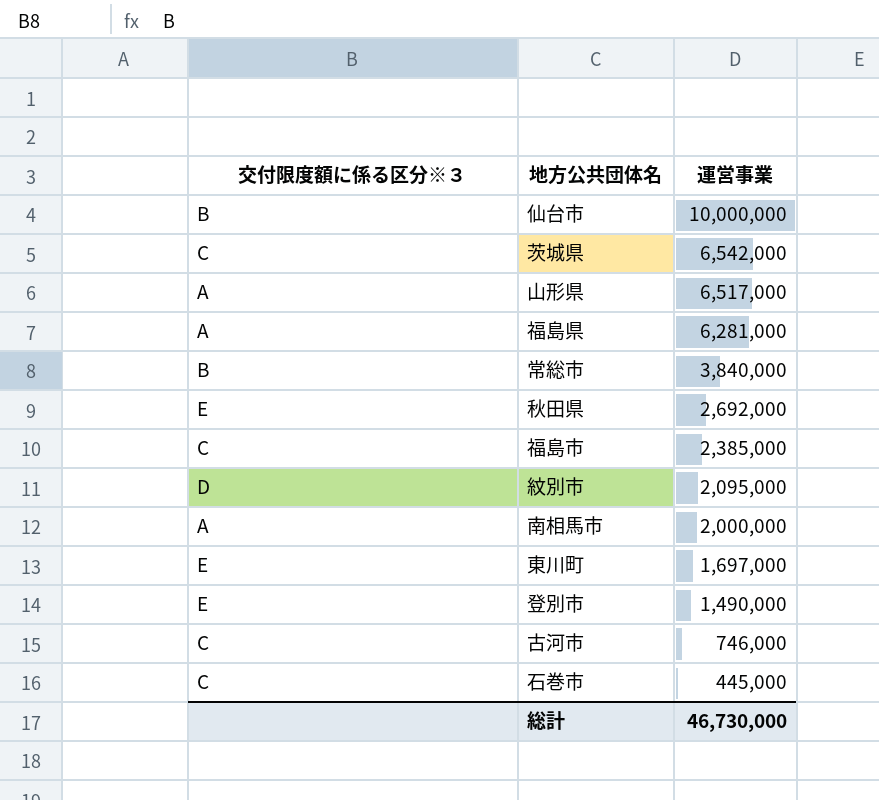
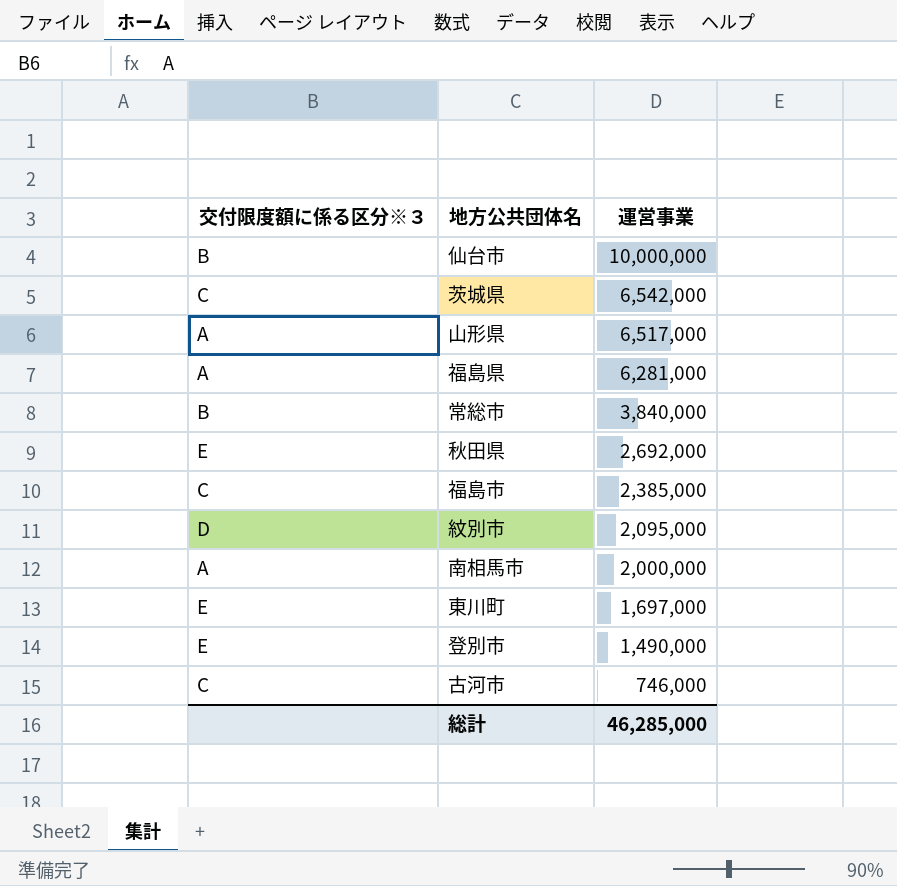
row 石巻市: C | 445,000 -> none
総計 | 運営事業: 46,730,000 -> 46,285,000

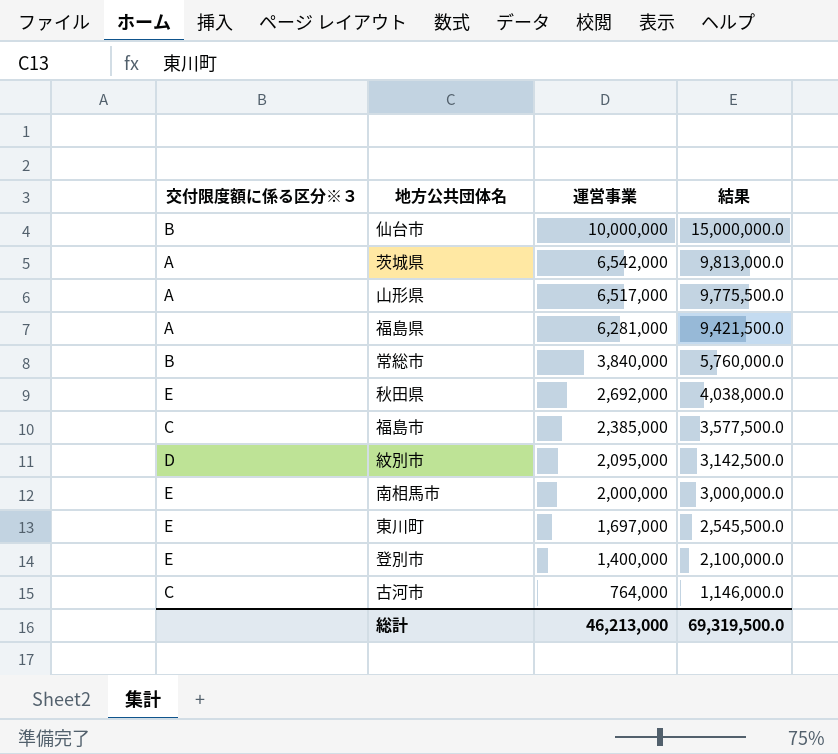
column 結果 | formula: none -> [運営事業] * 1.5
茨城県 | 交付限度額に係る区分※３: C -> A
南相馬市 | 交付限度額に係る区分※３: A -> E
登別市 | 運営事業: 1,490,000 -> 1,400,000
古河市 | 運営事業: 746,000 -> 764,000
総計 | 運営事業: 46,285,000 -> 46,213,000

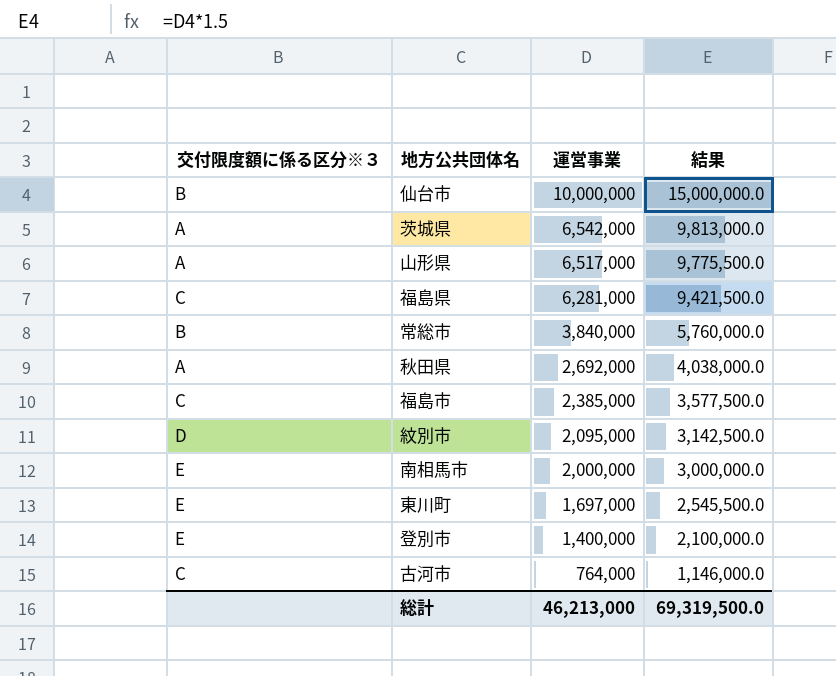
福島県 | 交付限度額に係る区分※３: A -> C
秋田県 | 交付限度額に係る区分※３: E -> A

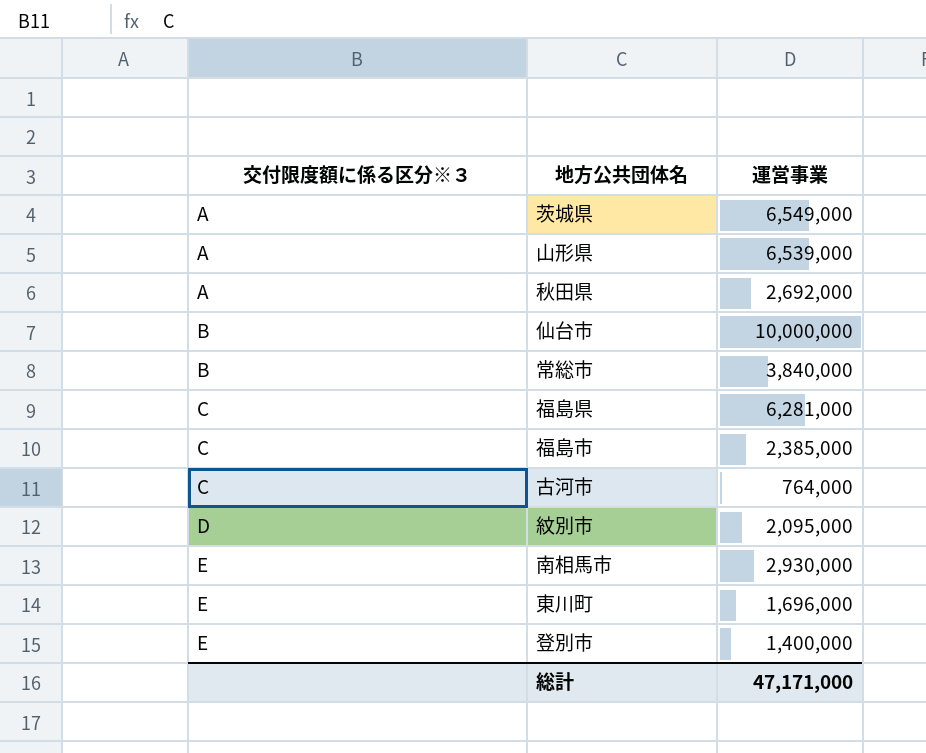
row order: 運営事業 descending -> 交付限度額に係る区分※３ ascending
column 結果 | formula: [運営事業] * 1.5 -> none
茨城県 | 運営事業: 6,542,000 -> 6,549,000
山形県 | 運営事業: 6,517,000 -> 6,539,000
南相馬市 | 運営事業: 2,000,000 -> 2,930,000
東川町 | 運営事業: 1,697,000 -> 1,696,000
総計 | 運営事業: 46,213,000 -> 47,171,000

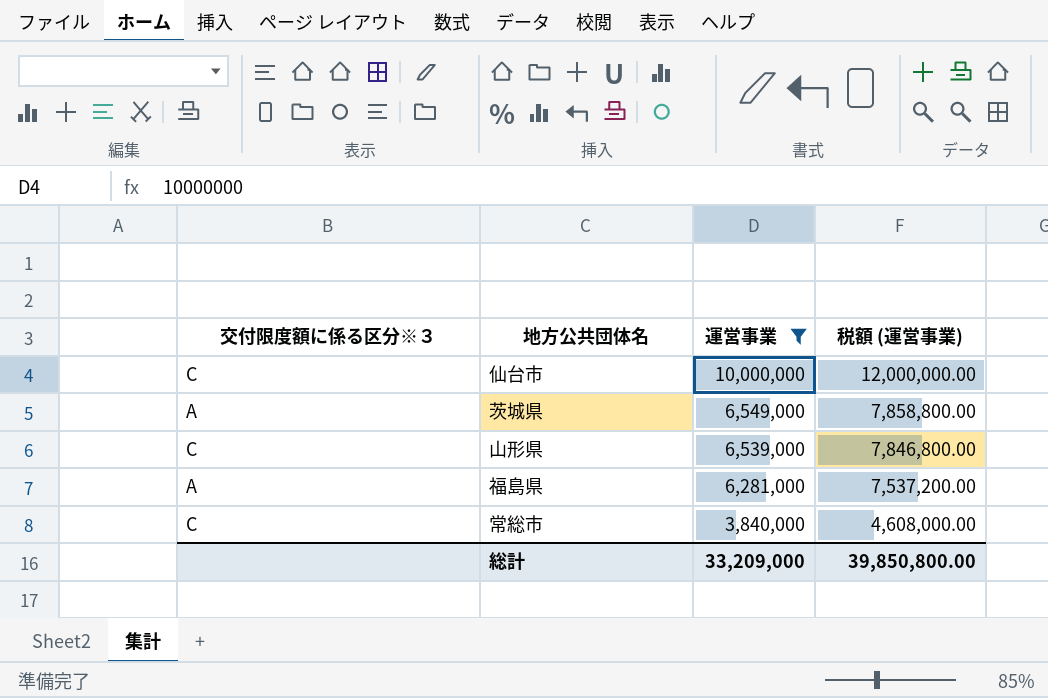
filter: none -> 運営事業 >= 3,840,000
row order: 交付限度額に係る区分※３ ascending -> 運営事業 descending
column 税額 (運営事業) | formula: none -> [運営事業] * 1.2
仙台市 | 交付限度額に係る区分※３: B -> C
山形県 | 交付限度額に係る区分※３: A -> C
福島県 | 交付限度額に係る区分※３: C -> A
常総市 | 交付限度額に係る区分※３: B -> C
総計 | 運営事業: 47,171,000 -> 33,209,000

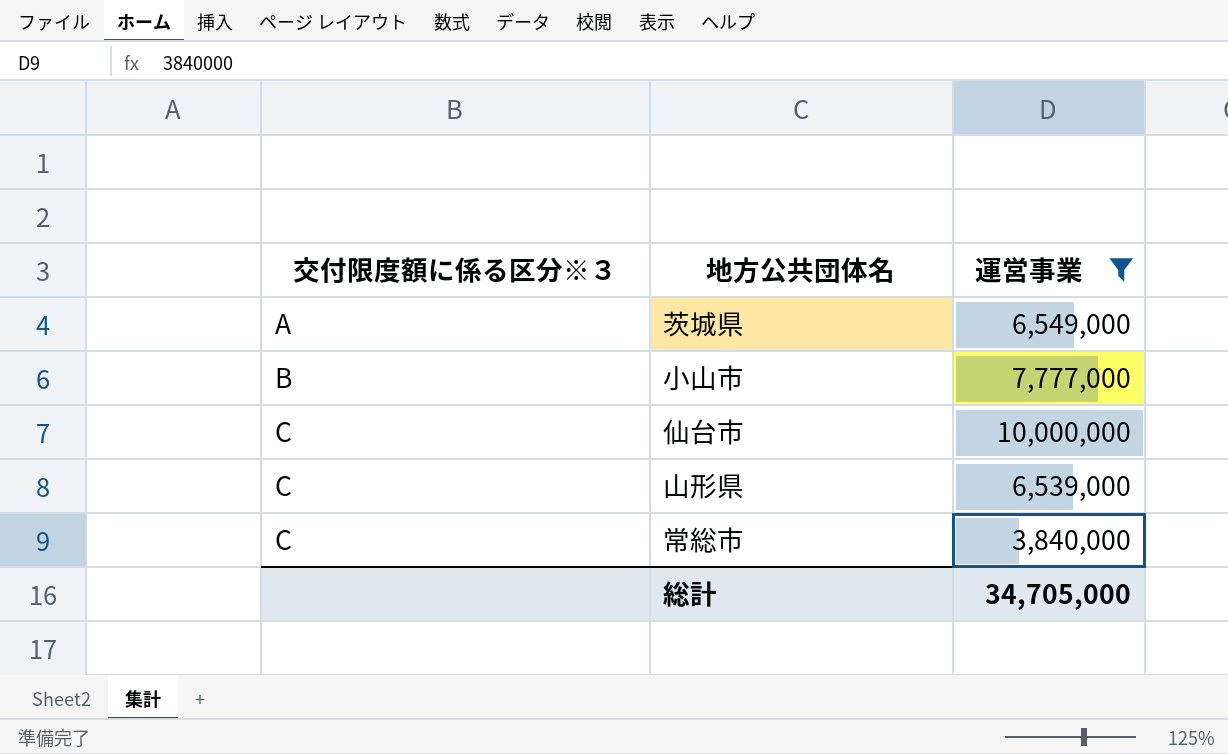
row order: 運営事業 descending -> 交付限度額に係る区分※３ ascending
column 税額 (運営事業) | formula: [運営事業] * 1.2 -> none
row 福島県: A | 6,281,000 | 7,537,200.00 -> none
row 小山市: none -> B | 7,777,000
総計 | 運営事業: 33,209,000 -> 34,705,000

